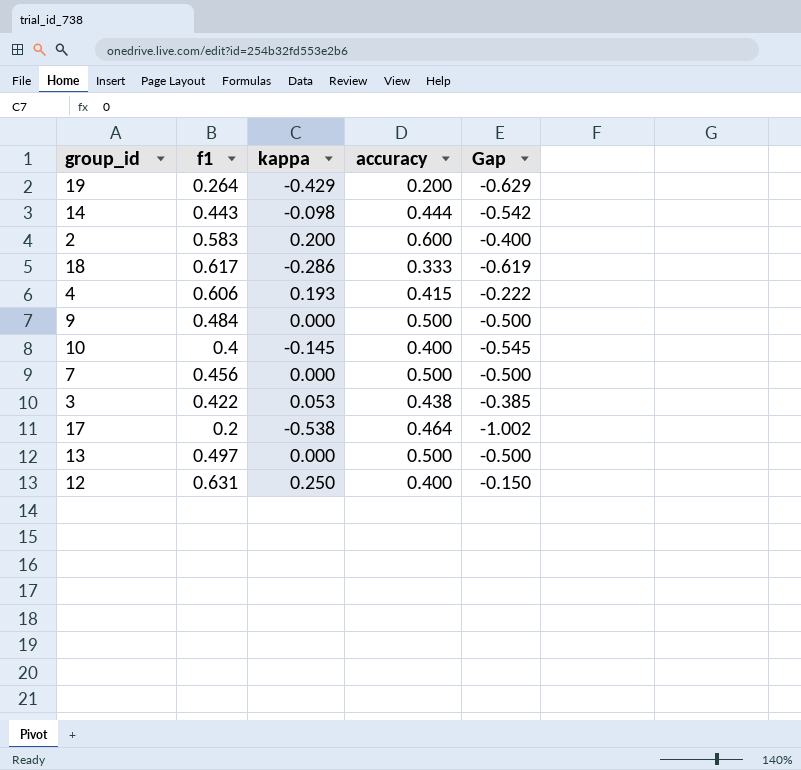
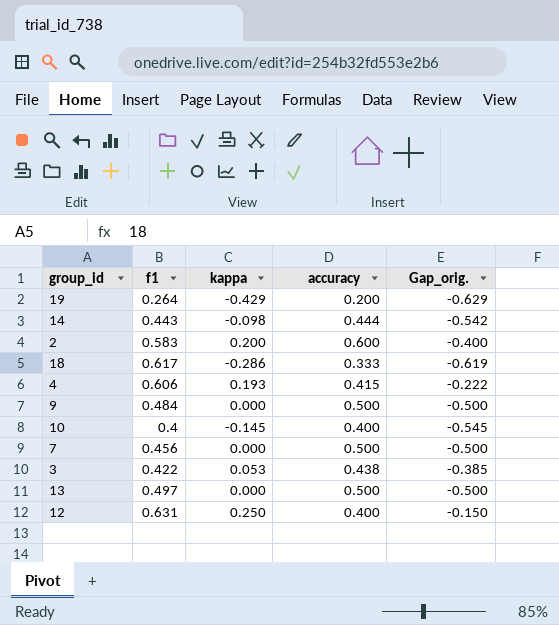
column name: Gap -> Gap_orig.
row 17: 0.2 | -0.538 | 0.464 | -1.002 -> none

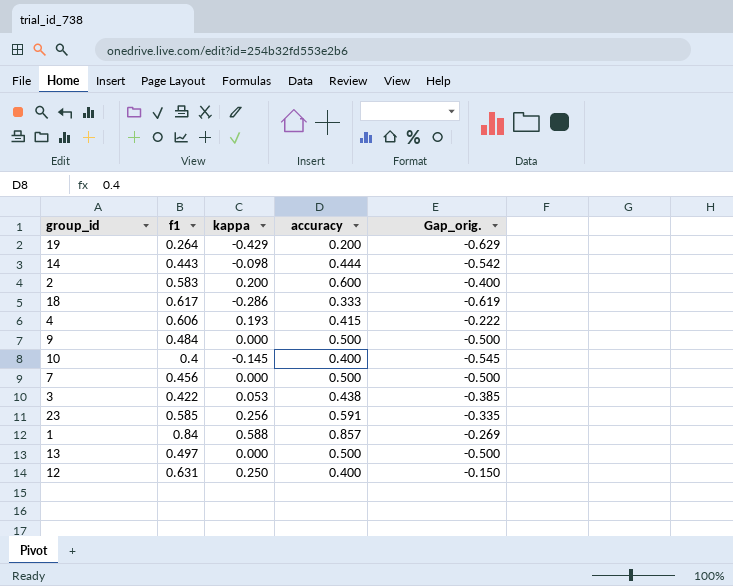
row 23: none -> 0.585 | 0.256 | 0.591 | -0.335
row 1: none -> 0.84 | 0.588 | 0.857 | -0.269

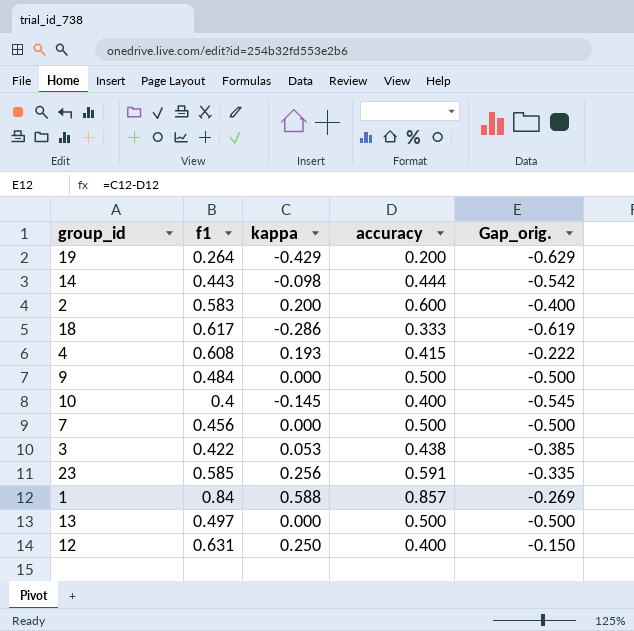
4 | f1: 0.606 -> 0.608

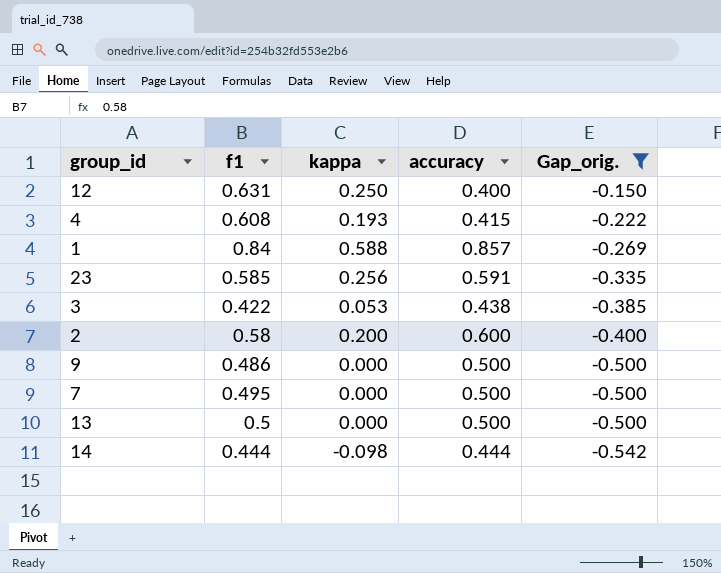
filter: none -> Gap_orig. >= -0.542
row order: none -> Gap_orig. descending
2 | f1: 0.583 -> 0.58
9 | f1: 0.484 -> 0.486
7 | f1: 0.456 -> 0.495
13 | f1: 0.497 -> 0.5
14 | f1: 0.443 -> 0.444

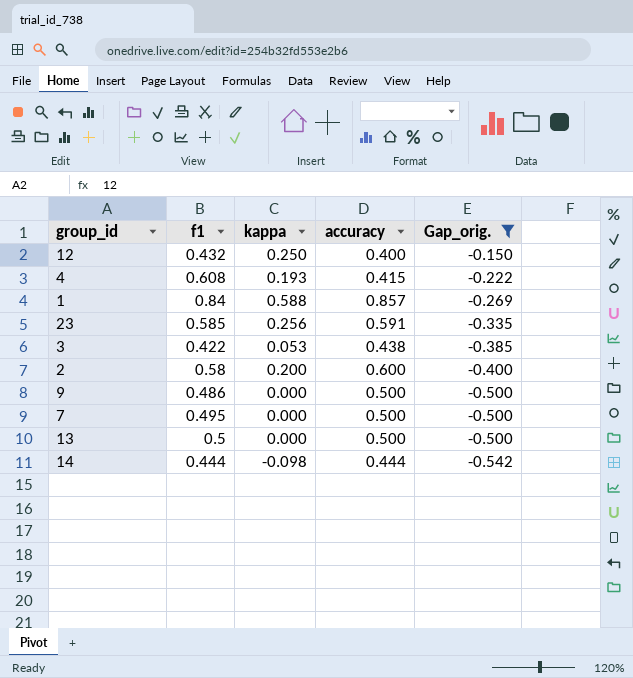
12 | f1: 0.631 -> 0.432

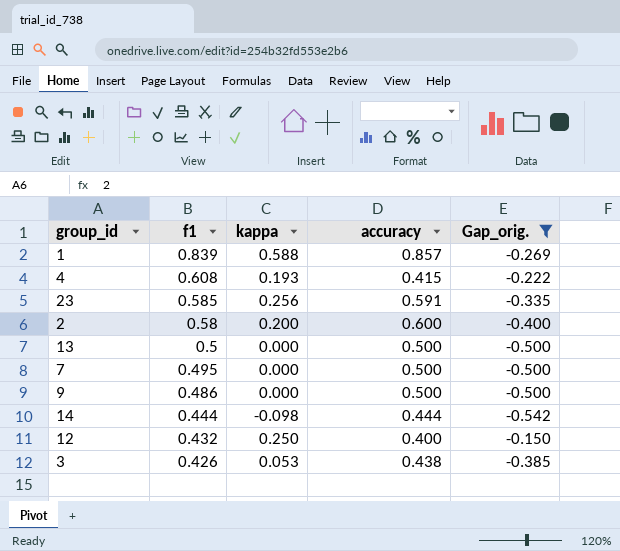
row order: Gap_orig. descending -> f1 descending
1 | f1: 0.84 -> 0.839
3 | f1: 0.422 -> 0.426

